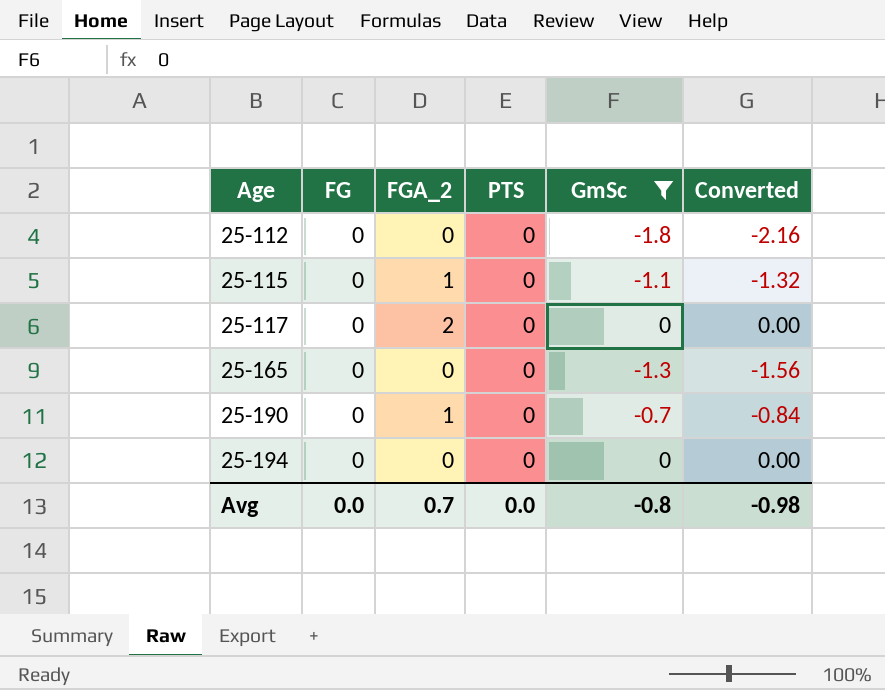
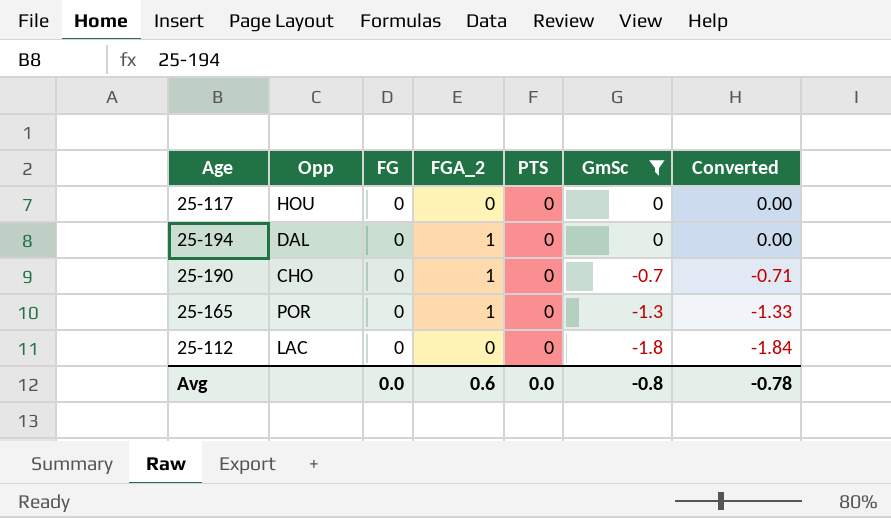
row order: Age ascending -> GmSc descending
column Opp | position: none -> 2
column Converted | formula: [GmSc] * 1.2 -> [GmSc] * 1.02
row 25-115: 0 | 1 | 0 | -1.1 | -1.32 -> none
25-117 | FGA_2: 2 -> 0
25-194 | FGA_2: 0 -> 1
25-165 | FGA_2: 0 -> 1
Avg | FGA_2: 0.7 -> 0.6
Avg | Converted: -0.98 -> -0.78

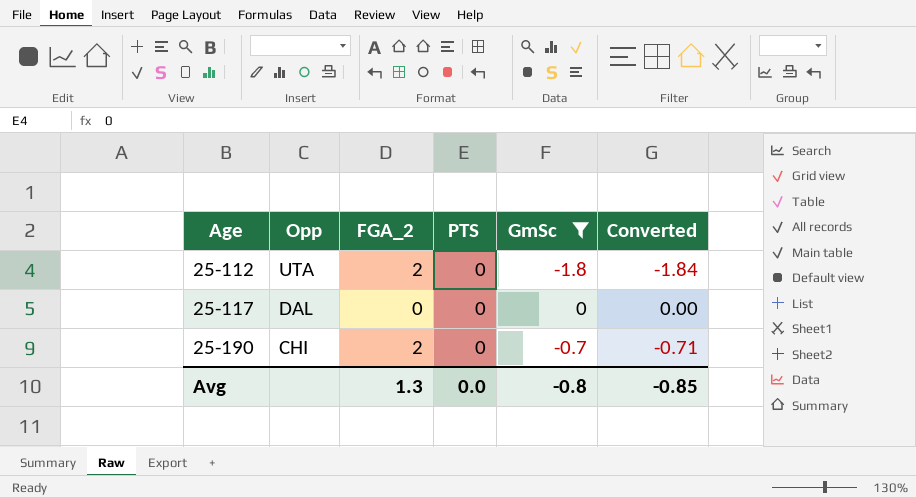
row order: GmSc descending -> Age ascending
column FG | position: 3 -> none
row 25-194: DAL | 0 | 1 | 0 | 0 | 0.00 -> none
row 25-165: POR | 0 | 1 | 0 | -1.3 | -1.33 -> none
25-112 | Opp: LAC -> UTA
25-112 | FGA_2: 0 -> 2
25-117 | Opp: HOU -> DAL
25-190 | Opp: CHO -> CHI
25-190 | FGA_2: 1 -> 2
Avg | FGA_2: 0.6 -> 1.3
Avg | Converted: -0.78 -> -0.85

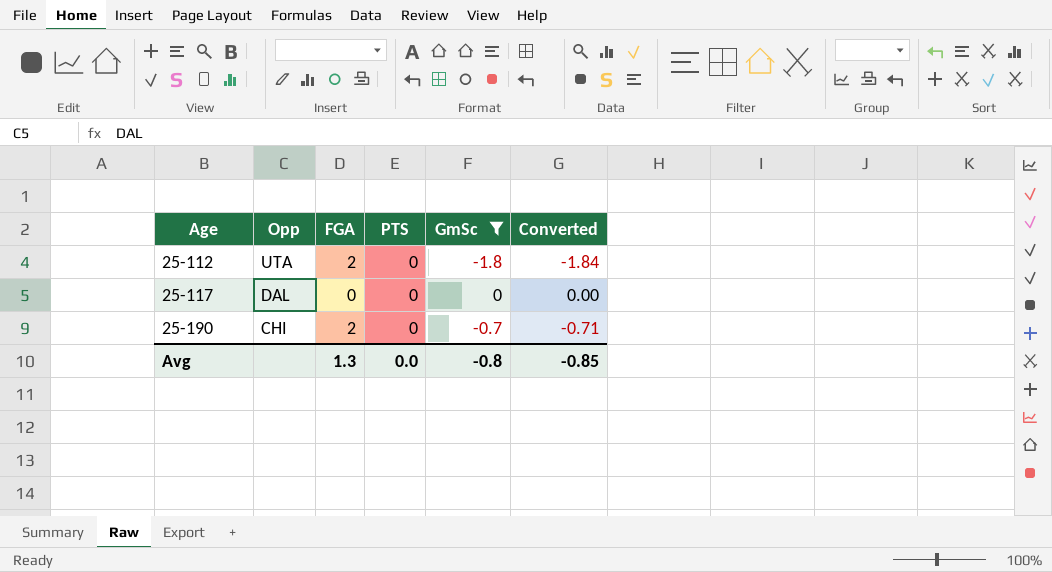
column name: FGA_2 -> FGA

